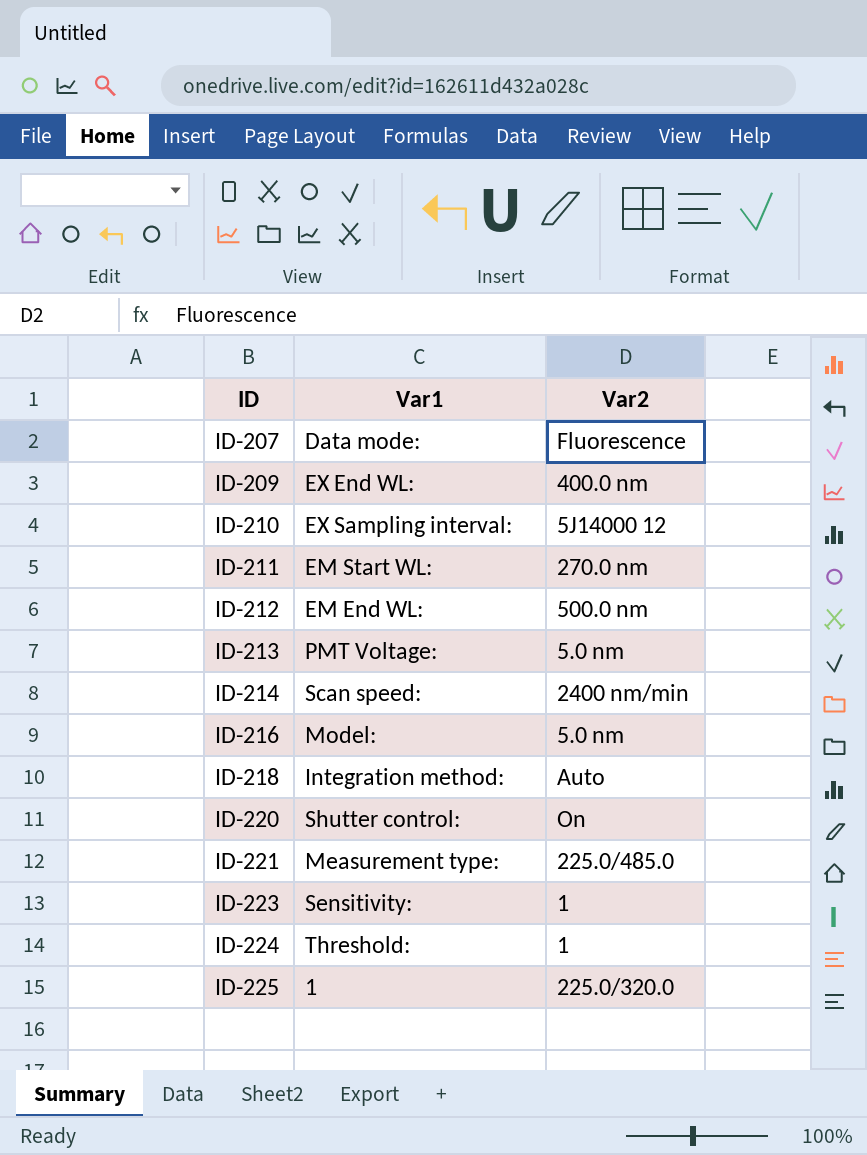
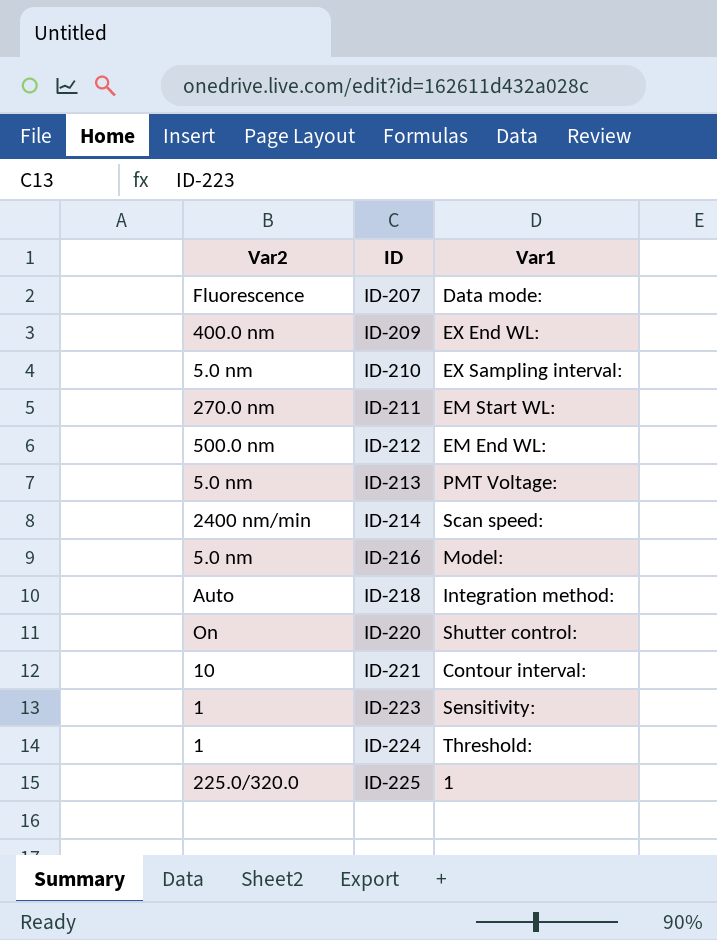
column Var2 | position: 3 -> 1
ID-210 | Var2: 5J14000 12 -> 5.0 nm
ID-221 | Var2: 225.0/485.0 -> 10
ID-221 | Var1: Measurement type: -> Contour interval:

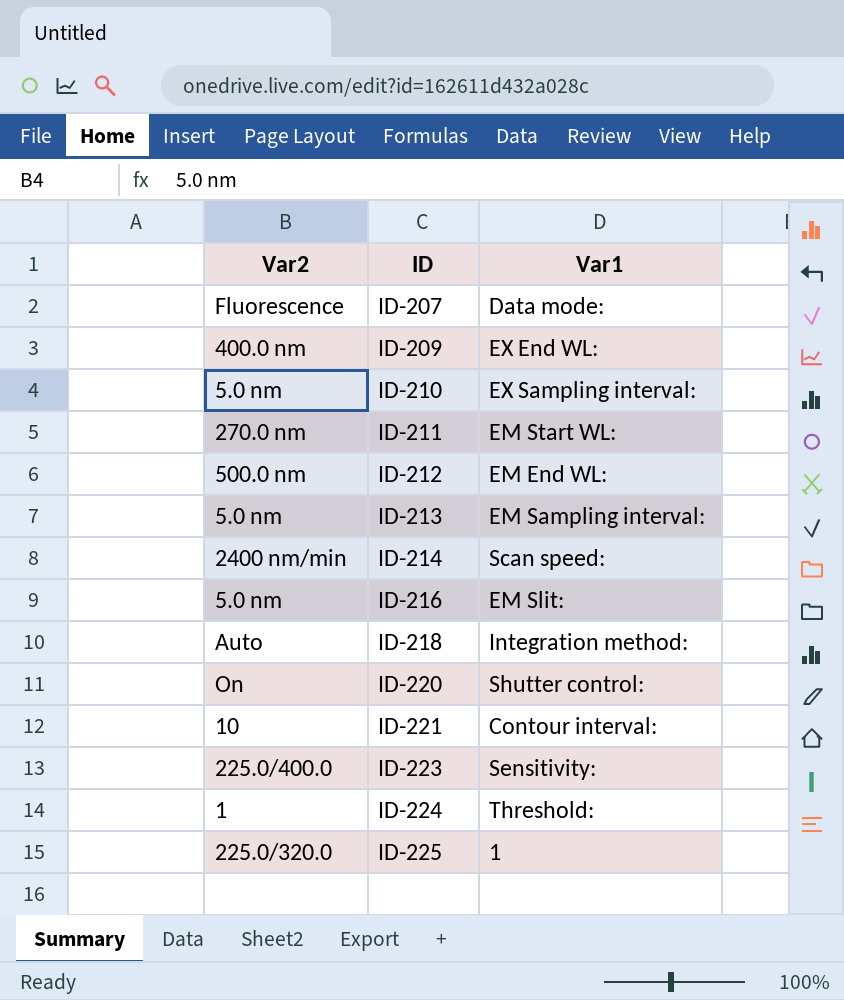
ID-213 | Var1: PMT Voltage: -> EM Sampling interval:
ID-216 | Var1: Model: -> EM Slit:
ID-223 | Var2: 1 -> 225.0/400.0

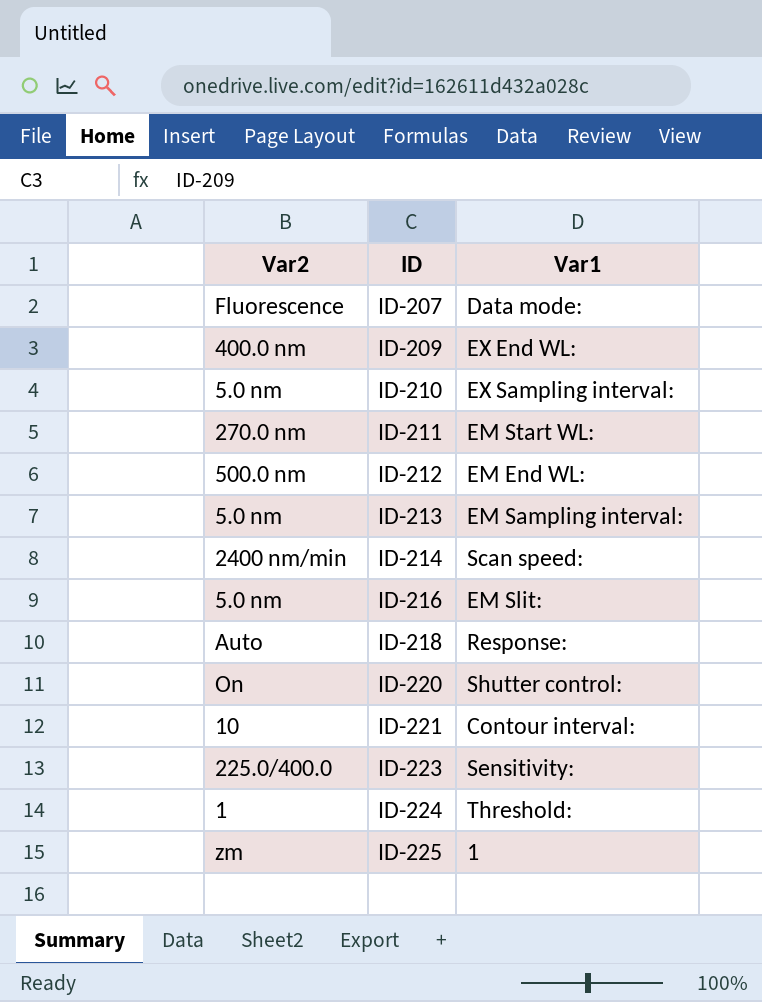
ID-218 | Var1: Integration method: -> Response:
ID-225 | Var2: 225.0/320.0 -> zm

